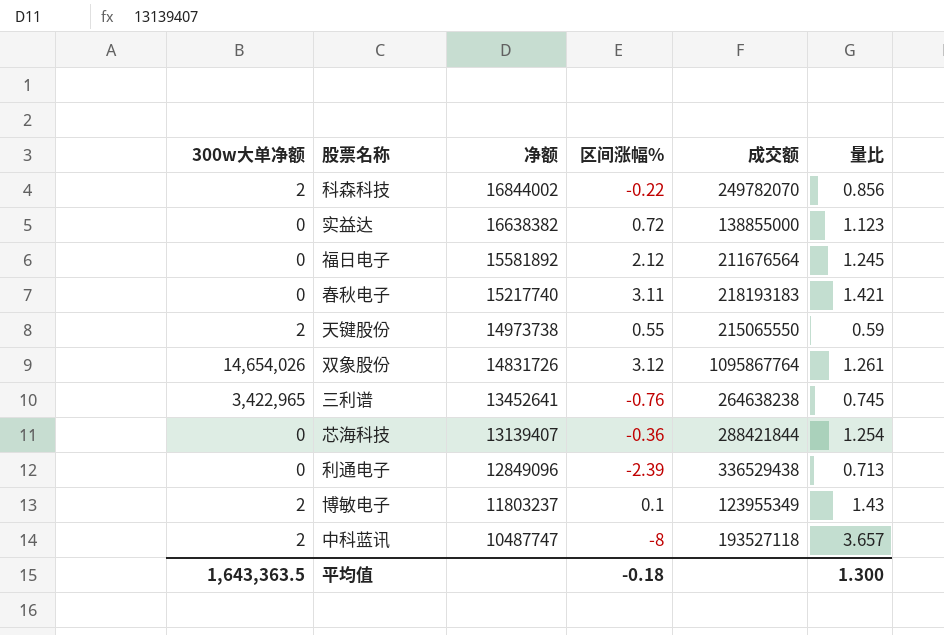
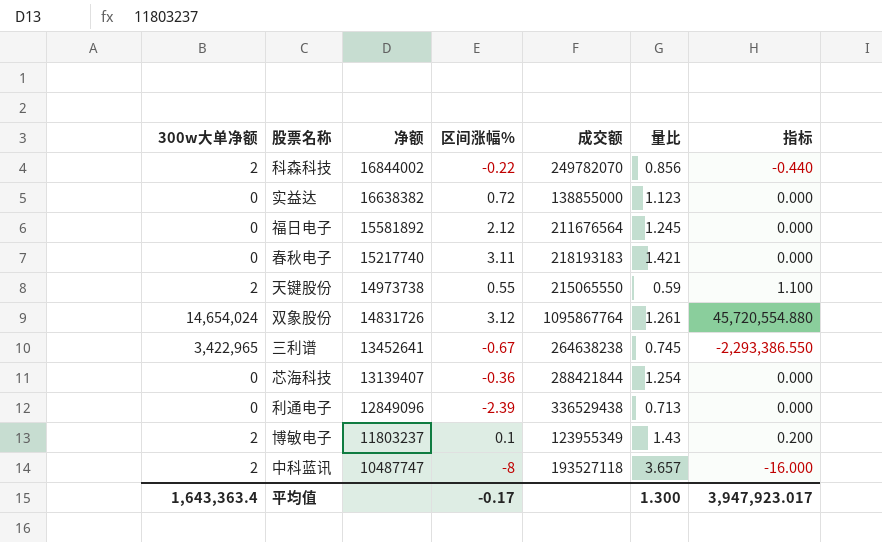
column 指标 | formula: none -> [300w大单净额] * [区间涨幅%]
双象股份 | 300w大单净额: 14,654,026 -> 14,654,024
三利谱 | 区间涨幅%: -0.76 -> -0.67
平均值 | 300w大单净额: 1,643,363.5 -> 1,643,363.4
平均值 | 区间涨幅%: -0.18 -> -0.17

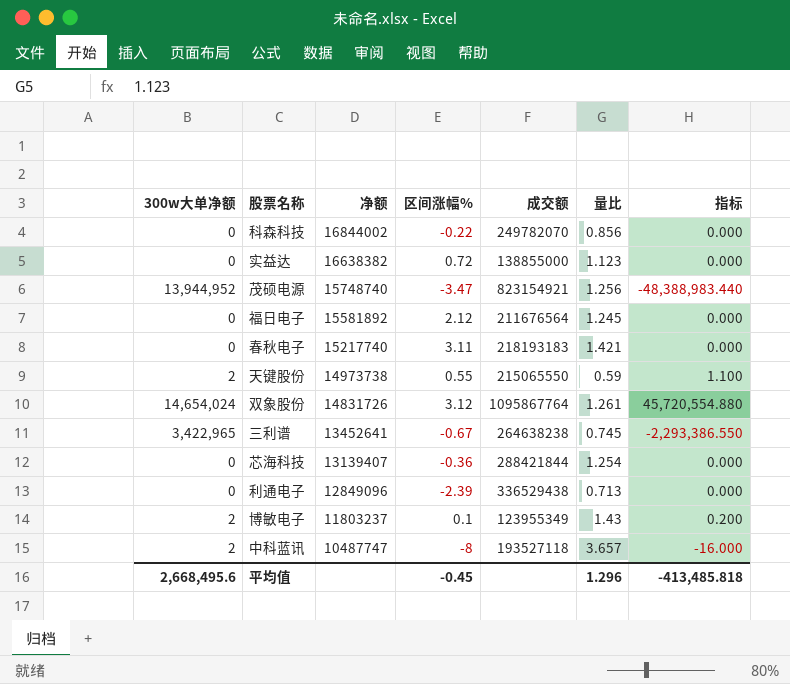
科森科技 | 300w大单净额: 2 -> 0
科森科技 | 指标: -0.440 -> 0.000
row 茂硕电源: none -> 13,944,952 | 15748740 | -3.47 | 823154921 | 1.256 | -48,388,983.440
平均值 | 300w大单净额: 1,643,363.4 -> 2,668,495.6
平均值 | 区间涨幅%: -0.17 -> -0.45
平均值 | 量比: 1.300 -> 1.296
平均值 | 指标: 3,947,923.017 -> -413,485.818

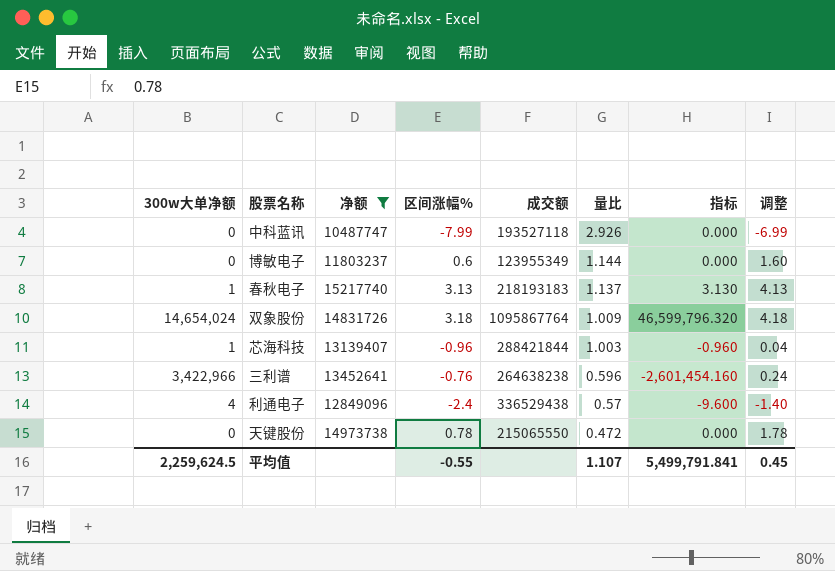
filter: none -> 净额 <= 15217740
row order: 净额 descending -> 量比 descending
column 调整 | formula: none -> [区间涨幅%] + 1
中科蓝讯 | 300w大单净额: 2 -> 0
中科蓝讯 | 区间涨幅%: -8 -> -7.99
中科蓝讯 | 量比: 3.657 -> 2.926
中科蓝讯 | 指标: -16.000 -> 0.000
博敏电子 | 300w大单净额: 2 -> 0
博敏电子 | 区间涨幅%: 0.1 -> 0.6
博敏电子 | 量比: 1.43 -> 1.144
博敏电子 | 指标: 0.200 -> 0.000
春秋电子 | 300w大单净额: 0 -> 1
春秋电子 | 区间涨幅%: 3.11 -> 3.13
春秋电子 | 量比: 1.421 -> 1.137
春秋电子 | 指标: 0.000 -> 3.130
双象股份 | 区间涨幅%: 3.12 -> 3.18
双象股份 | 量比: 1.261 -> 1.009
双象股份 | 指标: 45,720,554.880 -> 46,599,796.320
芯海科技 | 300w大单净额: 0 -> 1
芯海科技 | 区间涨幅%: -0.36 -> -0.96
芯海科技 | 量比: 1.254 -> 1.003
芯海科技 | 指标: 0.000 -> -0.960
三利谱 | 300w大单净额: 3,422,965 -> 3,422,966
三利谱 | 区间涨幅%: -0.67 -> -0.76
三利谱 | 量比: 0.745 -> 0.596
三利谱 | 指标: -2,293,386.550 -> -2,601,454.160
利通电子 | 300w大单净额: 0 -> 4
利通电子 | 区间涨幅%: -2.39 -> -2.4
利通电子 | 量比: 0.713 -> 0.57
利通电子 | 指标: 0.000 -> -9.600
天键股份 | 300w大单净额: 2 -> 0
天键股份 | 区间涨幅%: 0.55 -> 0.78
天键股份 | 量比: 0.59 -> 0.472
天键股份 | 指标: 1.100 -> 0.000
平均值 | 300w大单净额: 2,668,495.6 -> 2,259,624.5
平均值 | 区间涨幅%: -0.45 -> -0.55
平均值 | 量比: 1.296 -> 1.107
平均值 | 指标: -413,485.818 -> 5,499,791.841

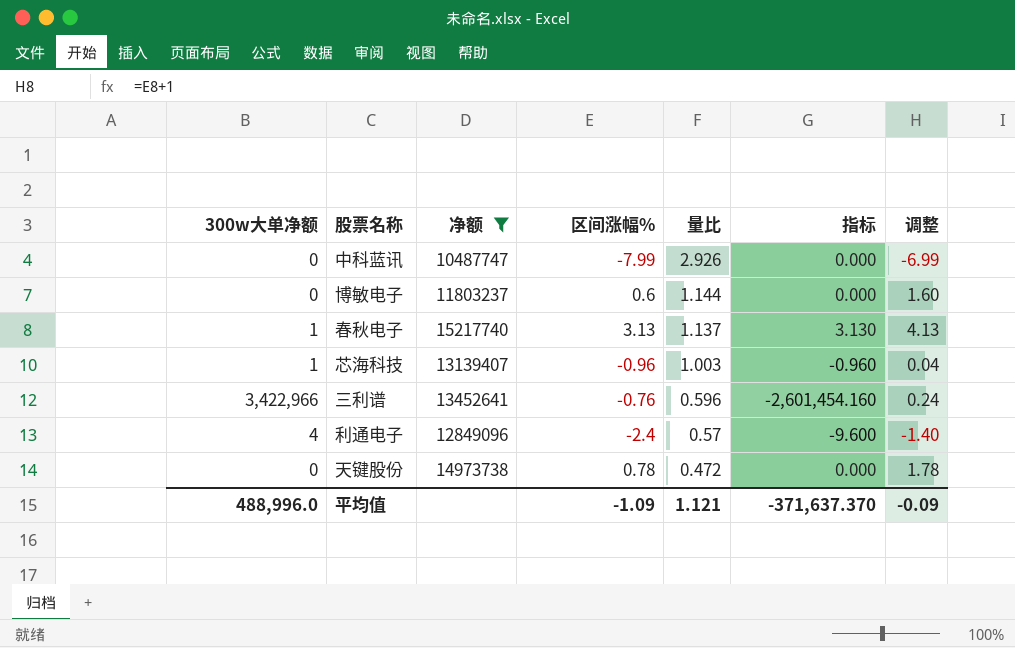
column 成交额 | position: 5 -> none
row 双象股份: 14,654,024 | 14831726 | 3.18 | 1095867764 | 1.009 | 46,599,796.320 | 4.18 -> none
平均值 | 300w大单净额: 2,259,624.5 -> 488,996.0
平均值 | 区间涨幅%: -0.55 -> -1.09
平均值 | 量比: 1.107 -> 1.121
平均值 | 指标: 5,499,791.841 -> -371,637.370
平均值 | 调整: 0.45 -> -0.09

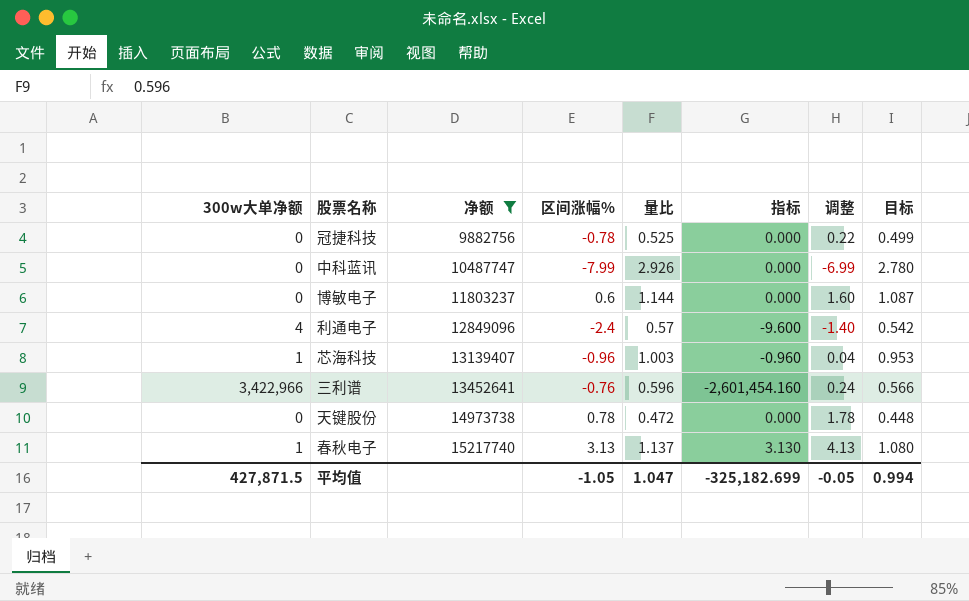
row order: 量比 descending -> 净额 ascending
column 目标 | formula: none -> [量比] * 0.95
row 冠捷科技: none -> 0 | 9882756 | -0.78 | 0.525 | 0.000 | 0.22 | 0.499
平均值 | 300w大单净额: 488,996.0 -> 427,871.5
平均值 | 区间涨幅%: -1.09 -> -1.05
平均值 | 量比: 1.121 -> 1.047
平均值 | 指标: -371,637.370 -> -325,182.699
平均值 | 调整: -0.09 -> -0.05

